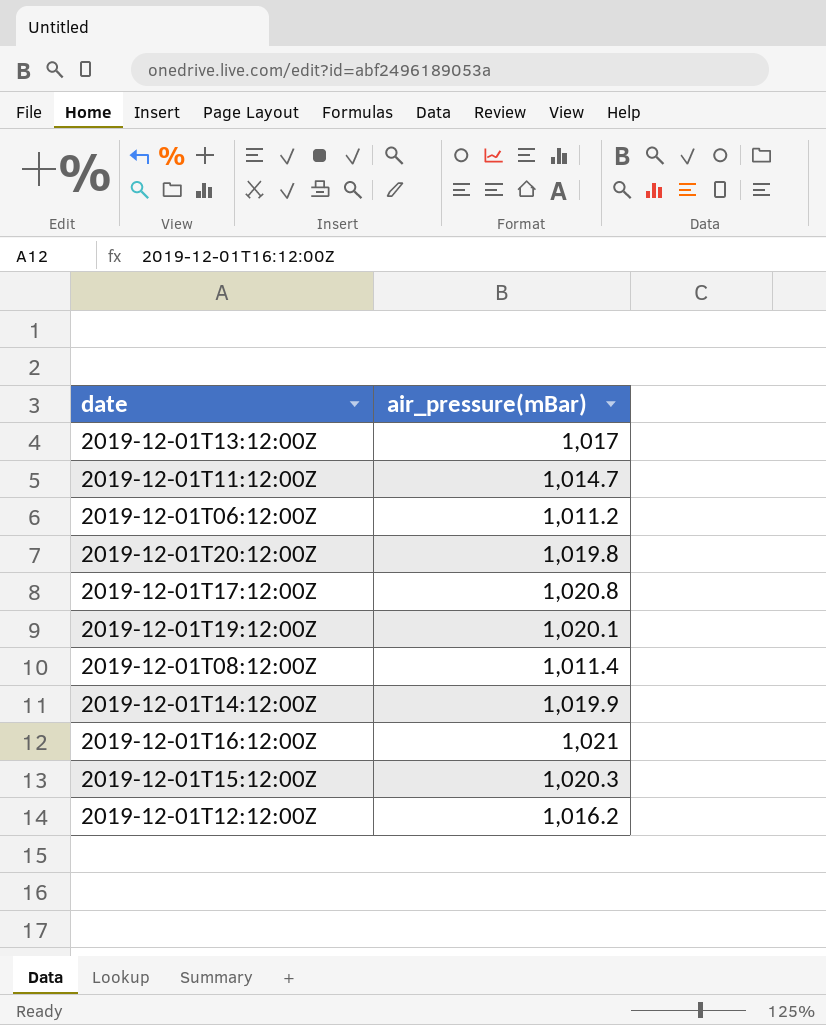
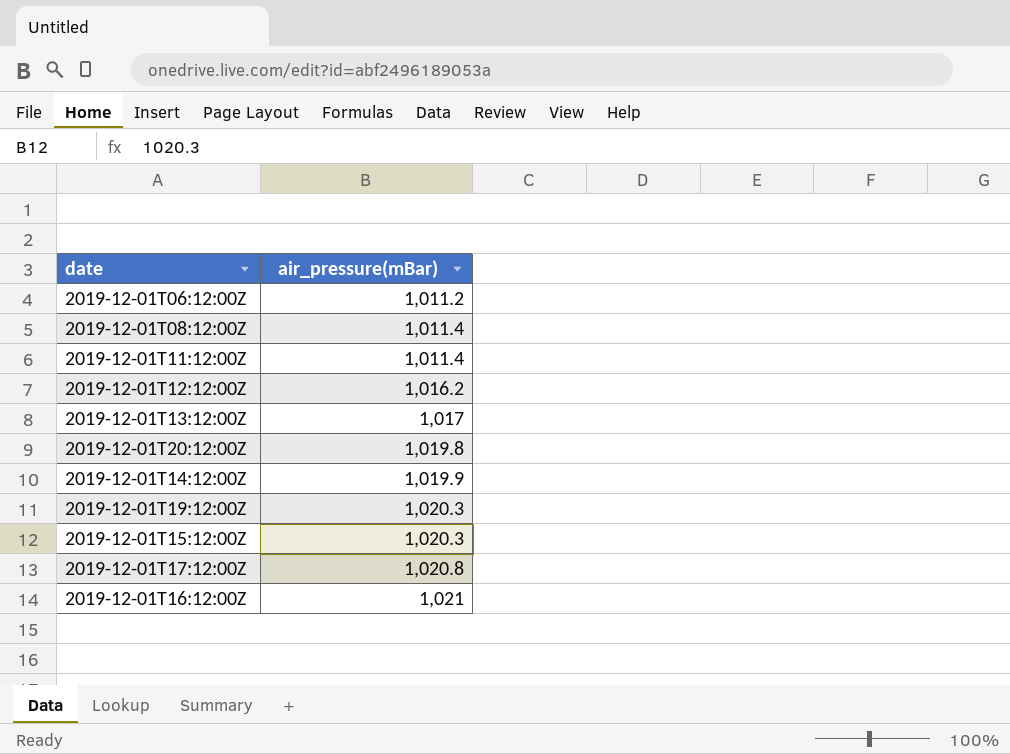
row order: none -> air_pressure(mBar) ascending
2019-12-01T11:12:00Z | air_pressure(mBar): 1,014.7 -> 1,011.4
2019-12-01T19:12:00Z | air_pressure(mBar): 1,020.1 -> 1,020.3

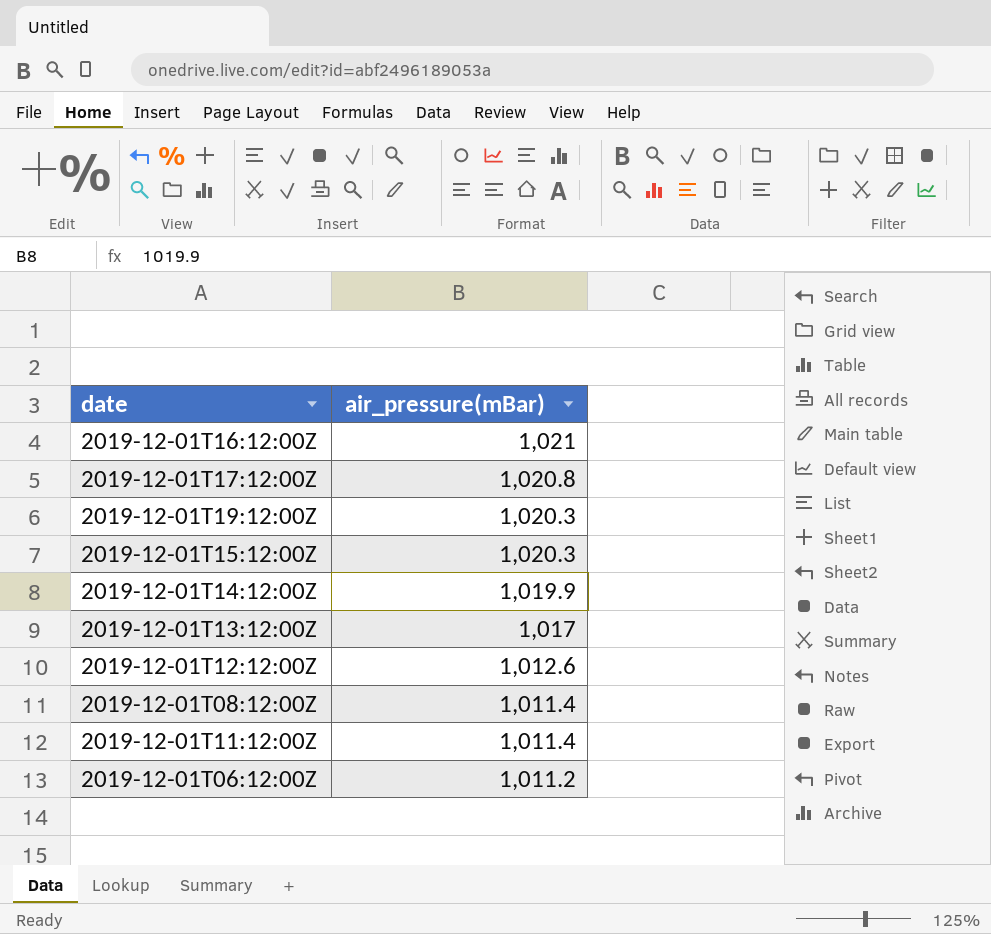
row order: air_pressure(mBar) ascending -> air_pressure(mBar) descending
row 2019-12-01T20:12:00Z: 1,019.8 -> none
2019-12-01T12:12:00Z | air_pressure(mBar): 1,016.2 -> 1,012.6

